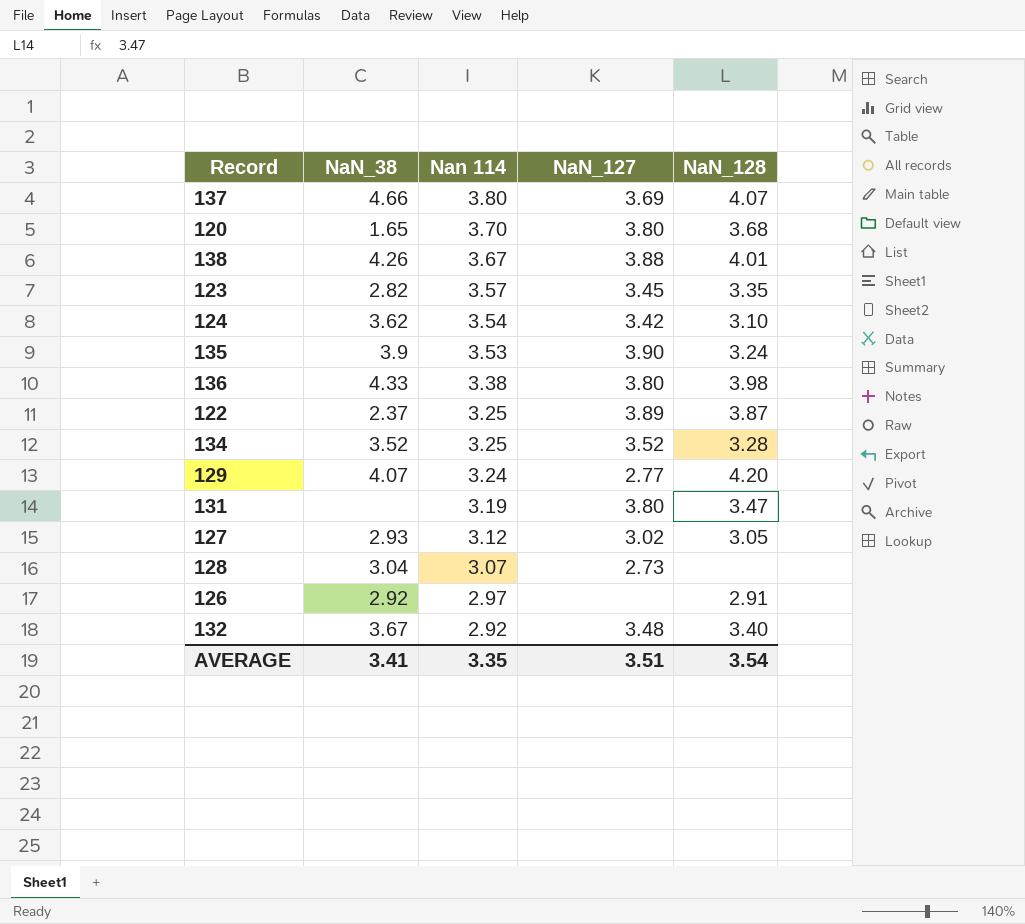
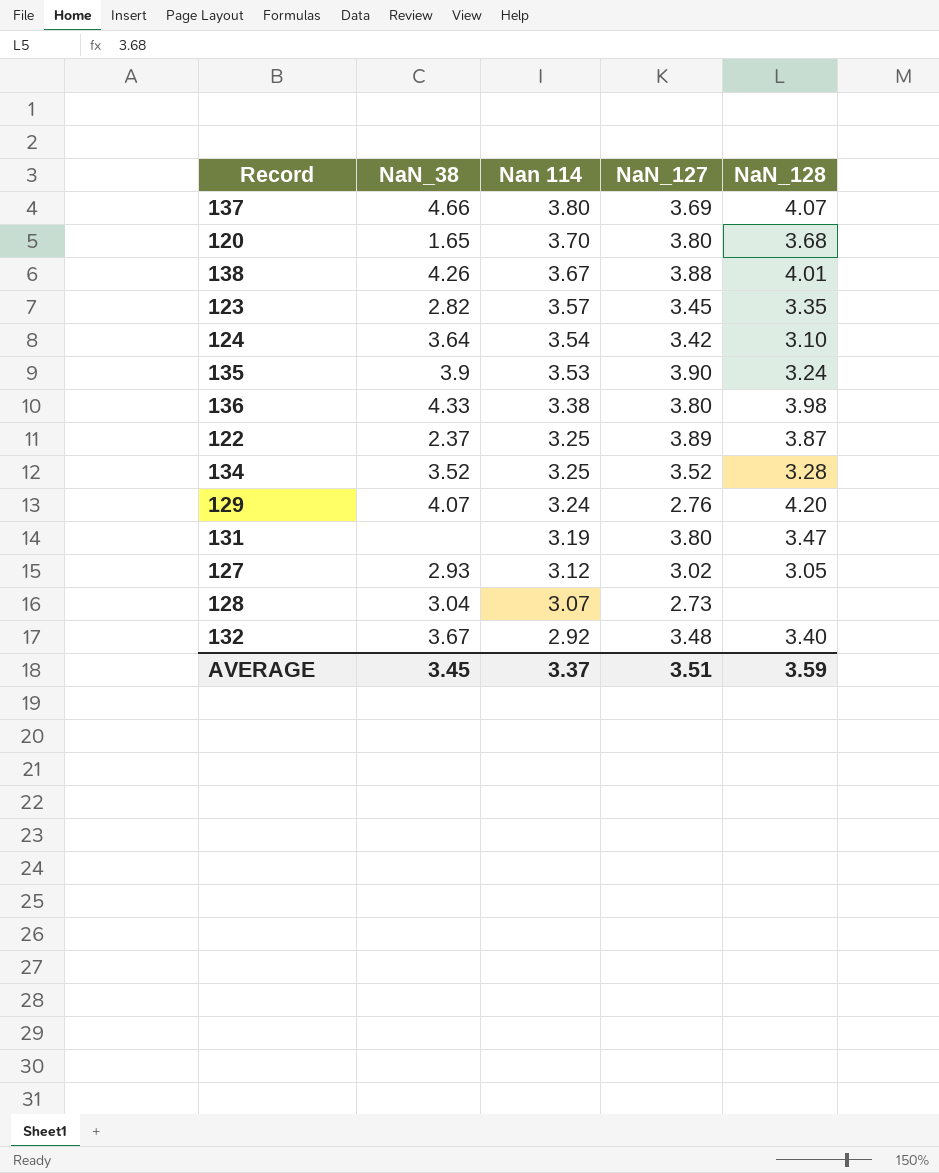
row 126: 2.92 | 2.97 | none | 2.91 -> none
124 | NaN_38: 3.62 -> 3.64
129 | NaN_127: 2.77 -> 2.76
AVERAGE | NaN_38: 3.41 -> 3.45
AVERAGE | Nan 114: 3.35 -> 3.37
AVERAGE | NaN_128: 3.54 -> 3.59

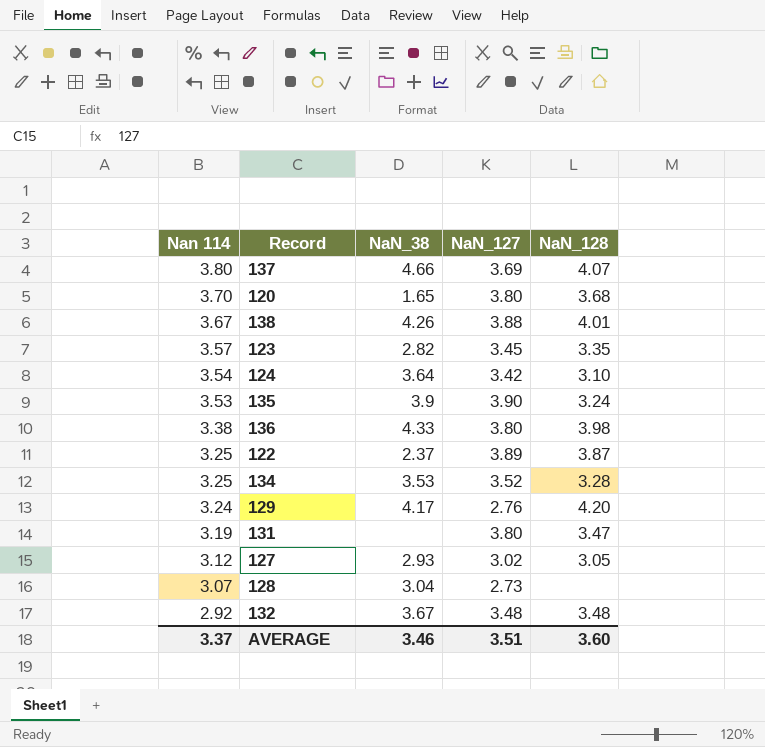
column Nan 114 | position: 3 -> 1
134 | NaN_38: 3.52 -> 3.53
129 | NaN_38: 4.07 -> 4.17
132 | NaN_128: 3.40 -> 3.48
AVERAGE | NaN_38: 3.45 -> 3.46
AVERAGE | NaN_128: 3.59 -> 3.60

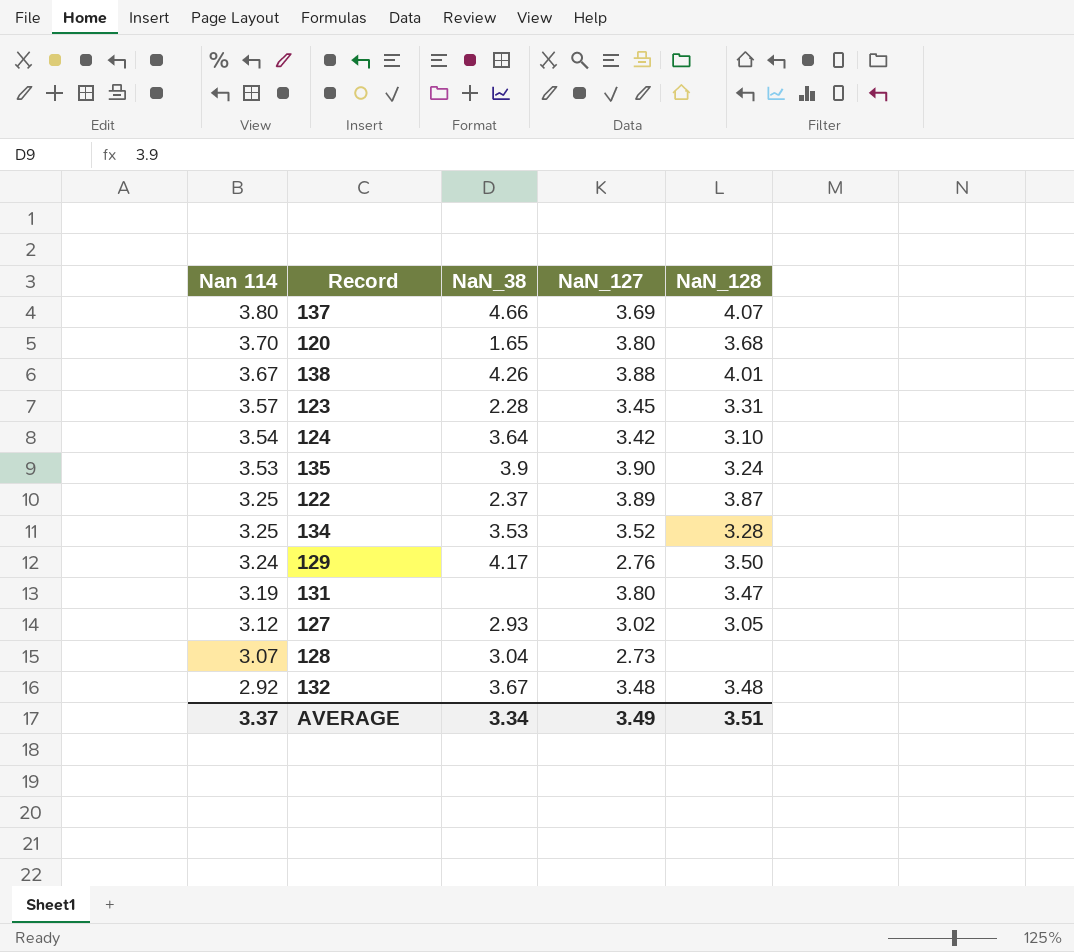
row 136: 3.38 | 4.33 | 3.80 | 3.98 -> none
123 | NaN_38: 2.82 -> 2.28
123 | NaN_128: 3.35 -> 3.31
129 | NaN_128: 4.20 -> 3.50
AVERAGE | NaN_38: 3.46 -> 3.34
AVERAGE | NaN_127: 3.51 -> 3.49
AVERAGE | NaN_128: 3.60 -> 3.51

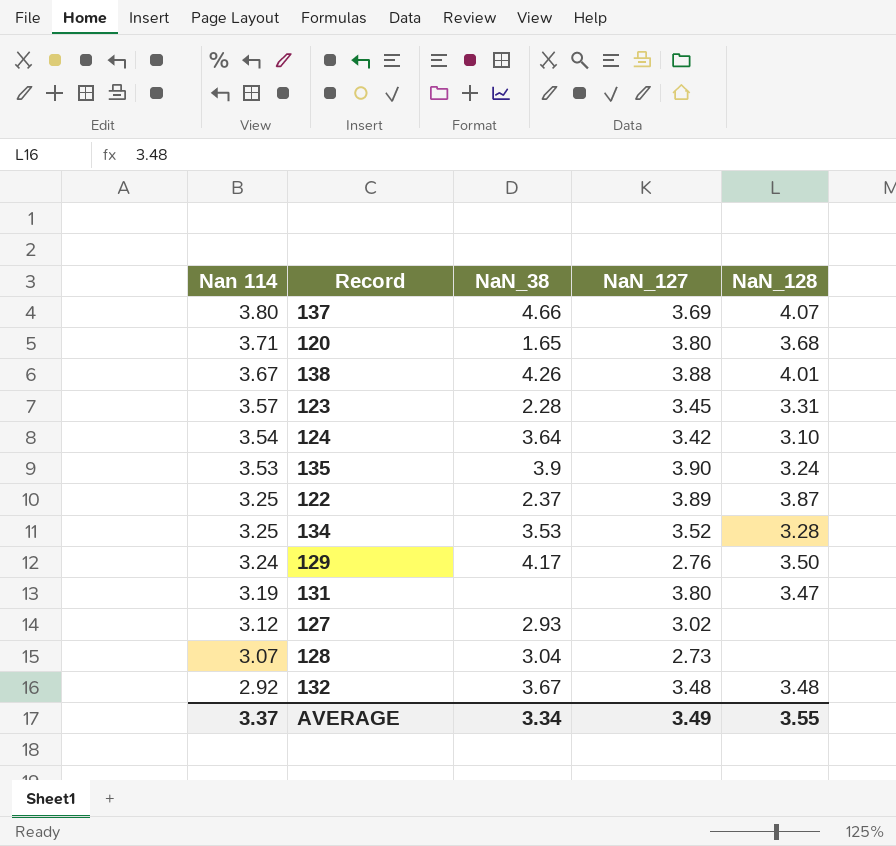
120 | Nan 114: 3.70 -> 3.71
127 | NaN_128: 3.05 -> none
AVERAGE | NaN_128: 3.51 -> 3.55

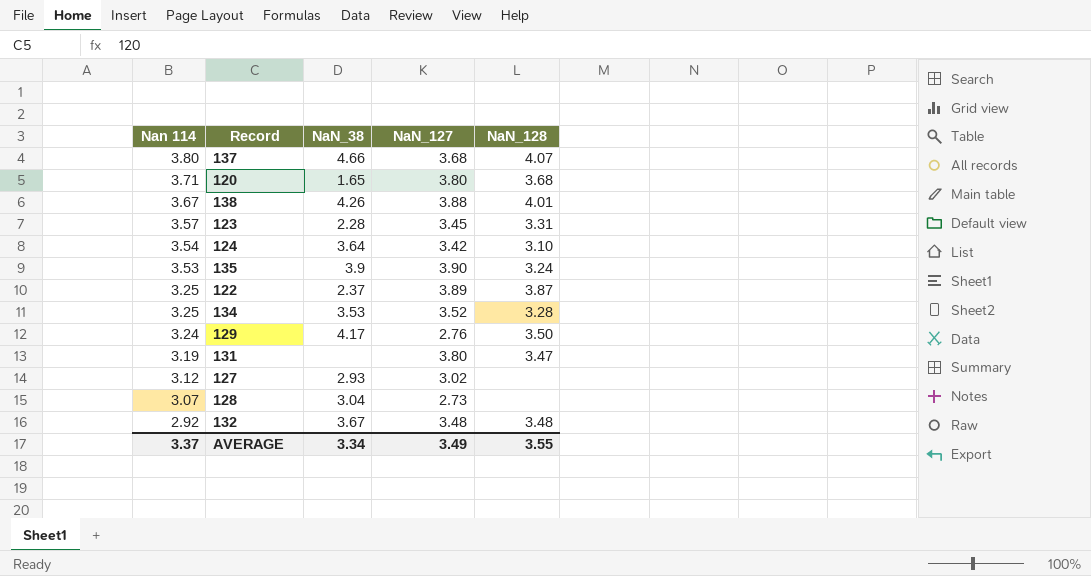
137 | NaN_127: 3.69 -> 3.68

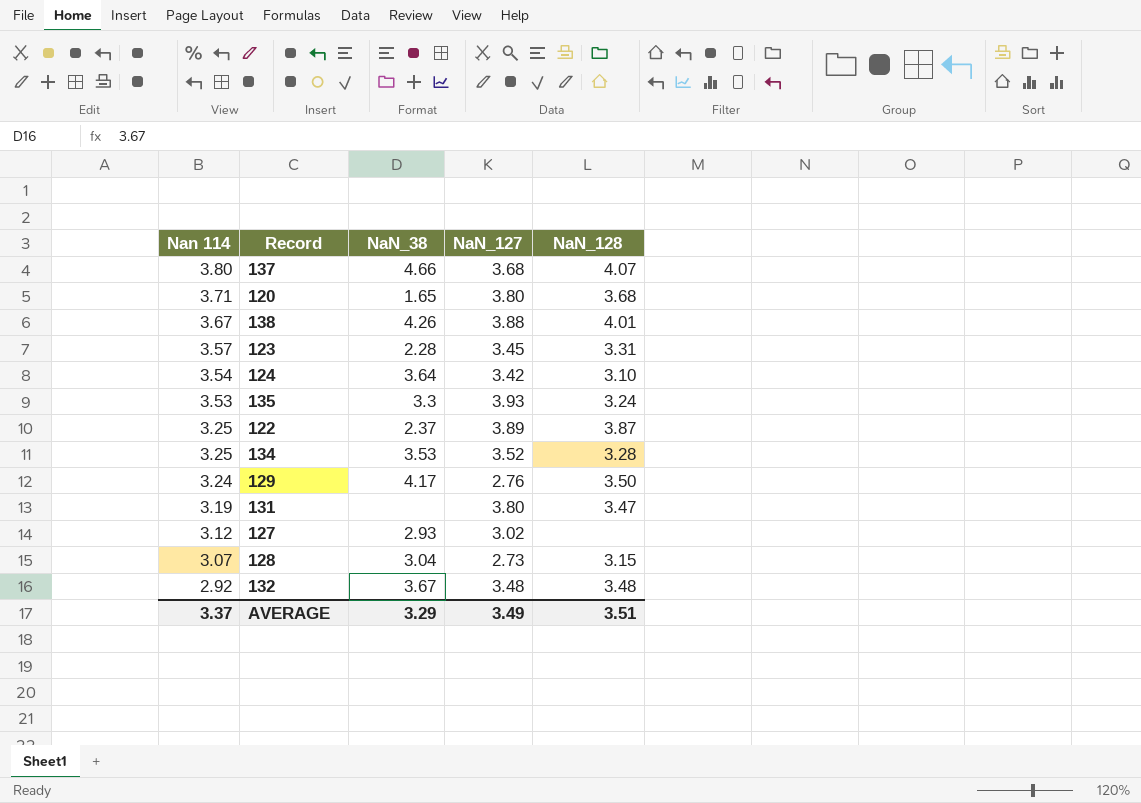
135 | NaN_38: 3.9 -> 3.3
135 | NaN_127: 3.90 -> 3.93
128 | NaN_128: none -> 3.15
AVERAGE | NaN_38: 3.34 -> 3.29
AVERAGE | NaN_128: 3.55 -> 3.51

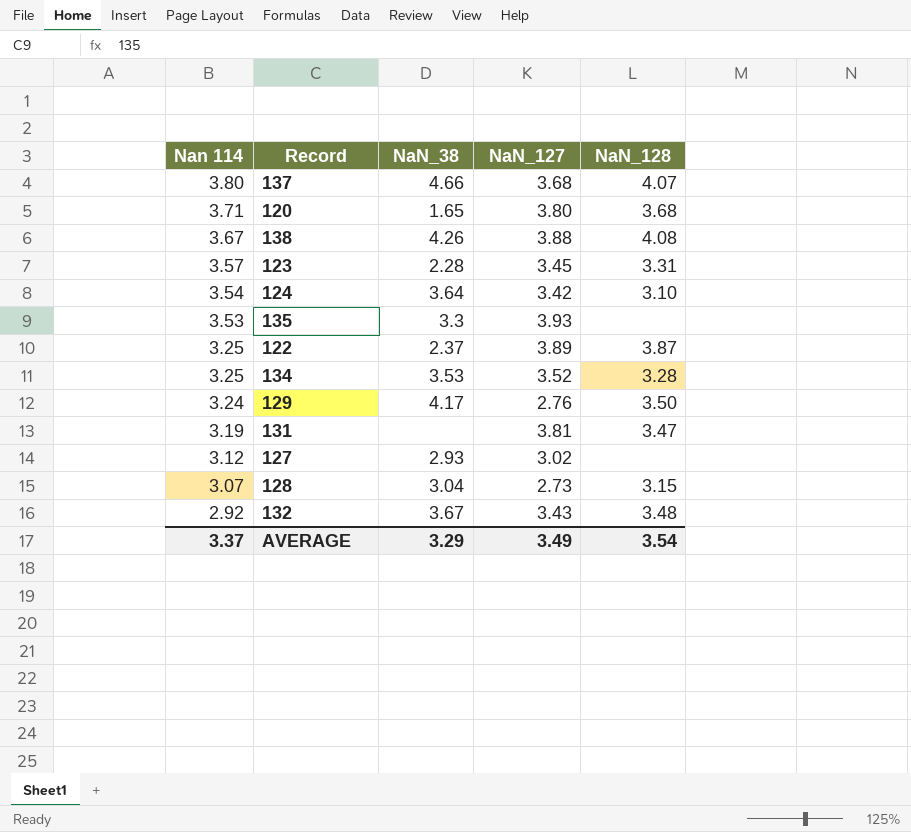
138 | NaN_128: 4.01 -> 4.08
135 | NaN_128: 3.24 -> none
131 | NaN_127: 3.80 -> 3.81
132 | NaN_127: 3.48 -> 3.43
AVERAGE | NaN_128: 3.51 -> 3.54

